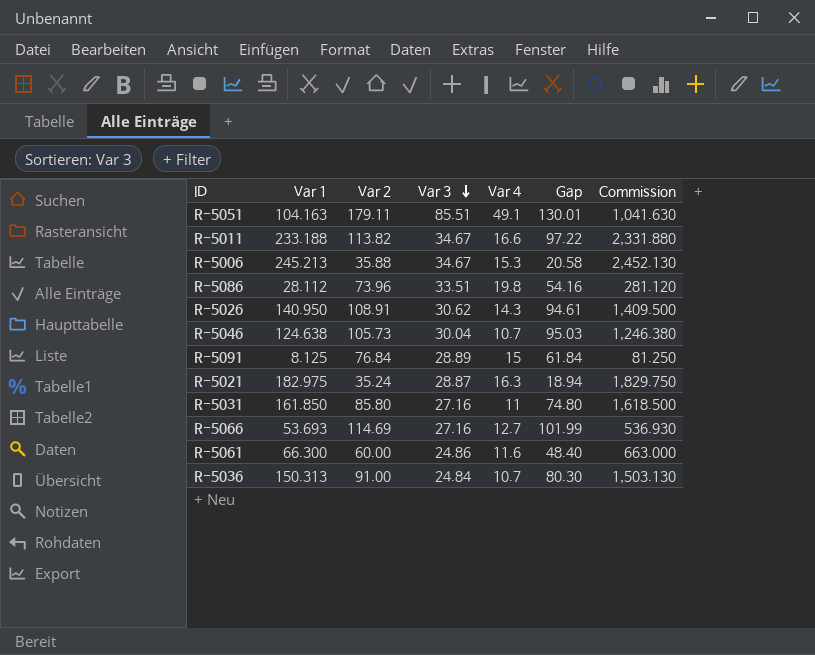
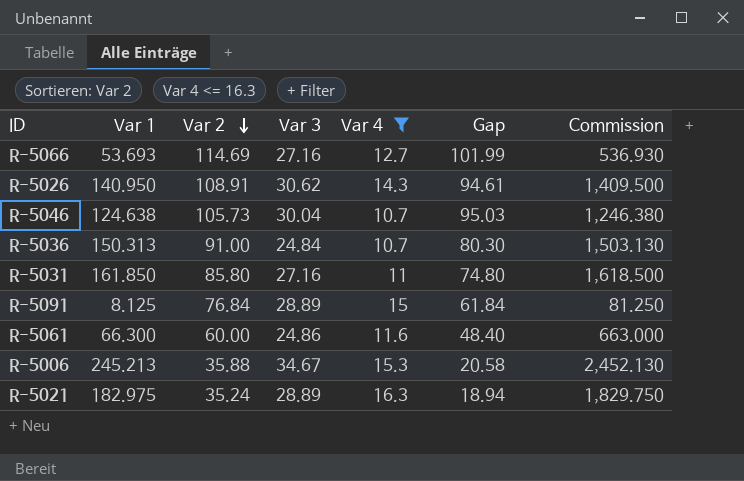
filter: none -> Var 4 <= 16.3
row order: Var 3 descending -> Var 2 descending
R-5021 | Var 3: 28.87 -> 28.89

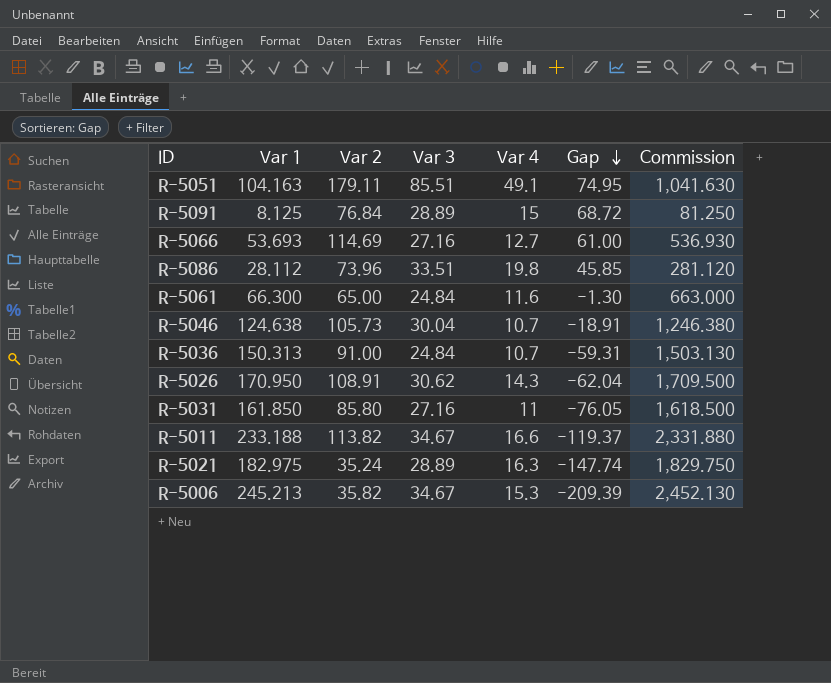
filter: Var 4 <= 16.3 -> none
row order: Var 2 descending -> Gap descending
column Gap | formula: [Var 2] - [Var 4] -> [Var 2] - [Var 1]
R-5061 | Var 2: 60.00 -> 65.00
R-5061 | Var 3: 24.86 -> 24.84
R-5026 | Var 1: 140.950 -> 170.950
R-5026 | Commission: 1,409.500 -> 1,709.500
R-5006 | Var 2: 35.88 -> 35.82

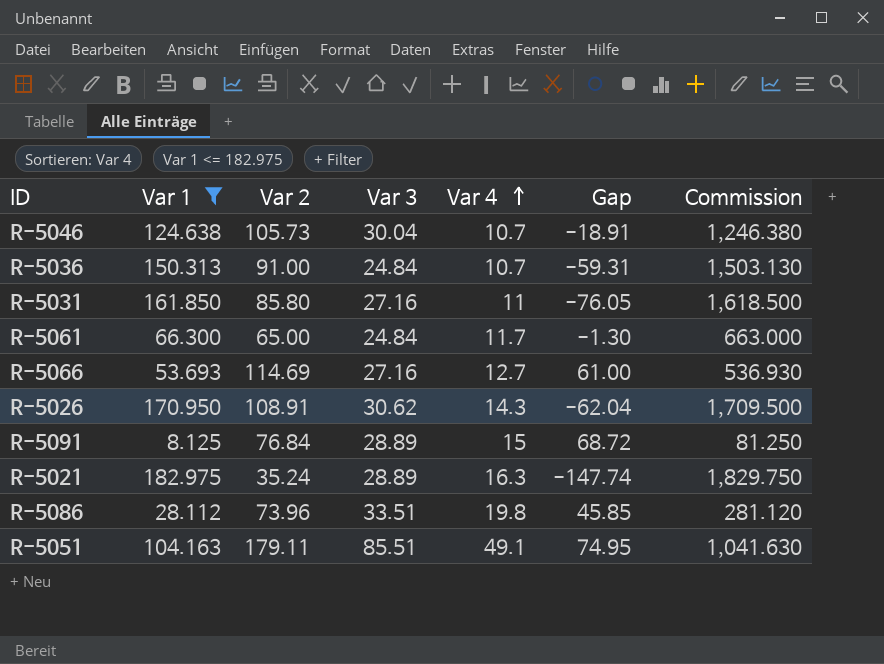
filter: none -> Var 1 <= 182.975
row order: Gap descending -> Var 4 ascending
R-5061 | Var 4: 11.6 -> 11.7

